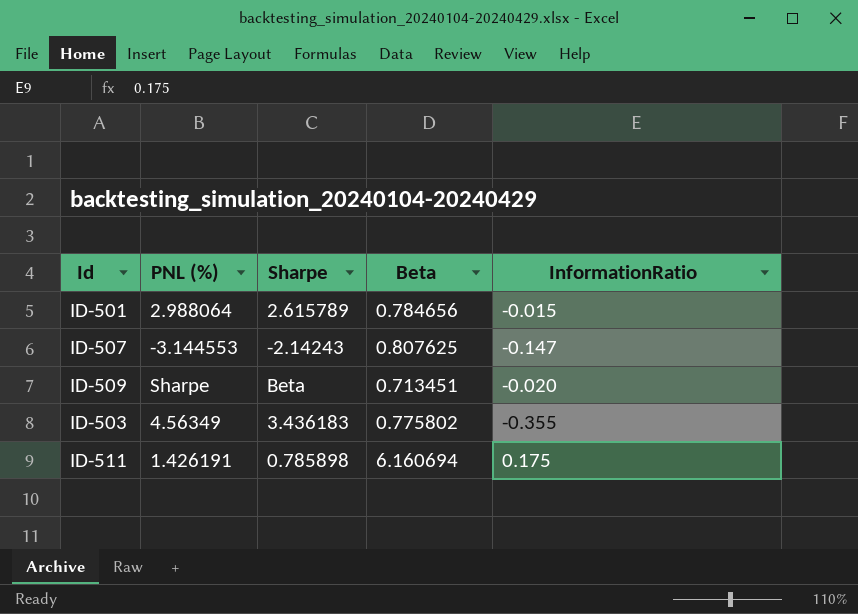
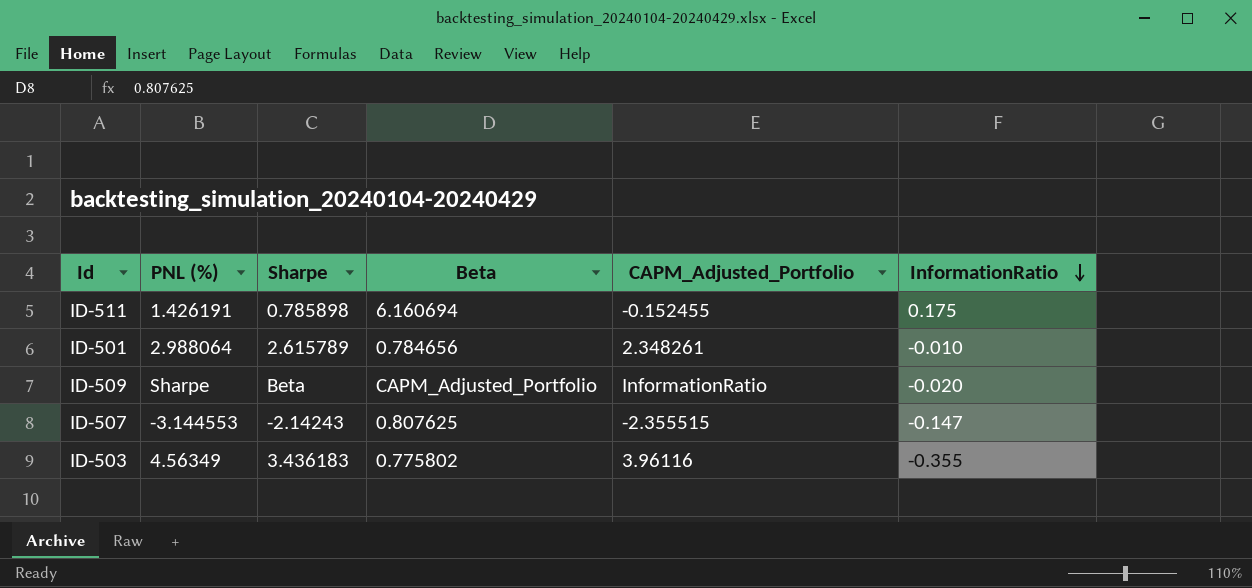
row order: none -> InformationRatio descending
column CAPM_Adjusted_Portfolio | position: none -> 5
ID-501 | InformationRatio: -0.015 -> -0.010
ID-509 | Beta: 0.713451 -> CAPM_Adjusted_Portfolio

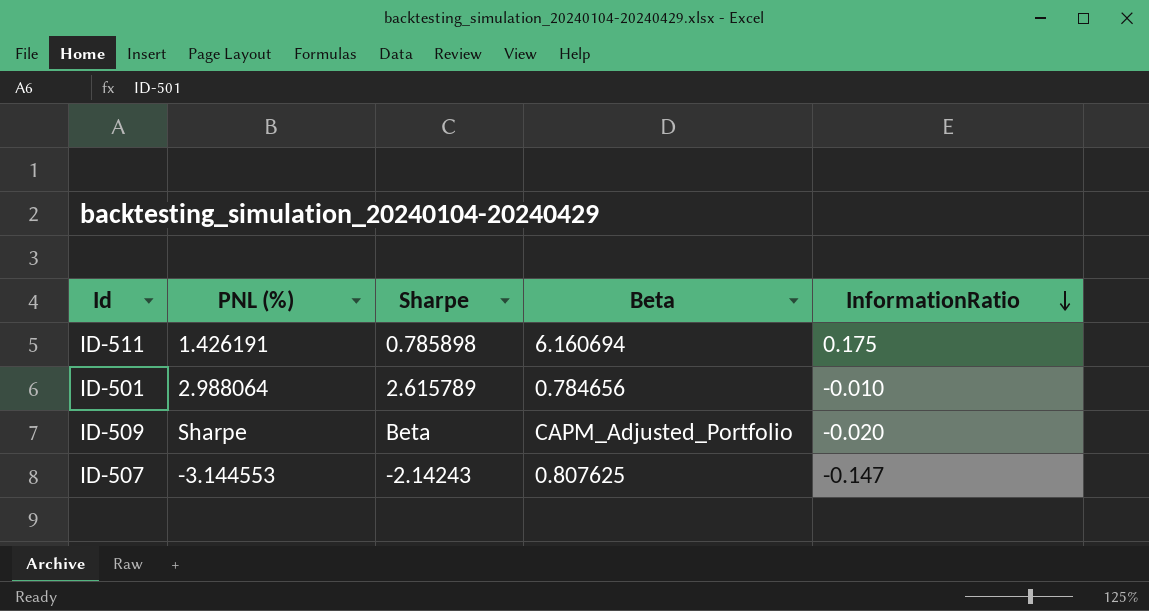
column CAPM_Adjusted_Portfolio | position: 5 -> none
row ID-503: 4.56349 | 3.436183 | 0.775802 | 3.96116 | -0.355 -> none

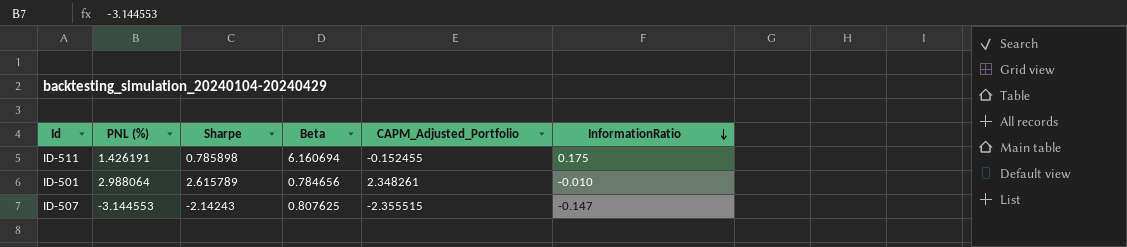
column CAPM_Adjusted_Portfolio | position: none -> 5
row ID-509: Sharpe | Beta | CAPM_Adjusted_Portfolio | -0.020 -> none

